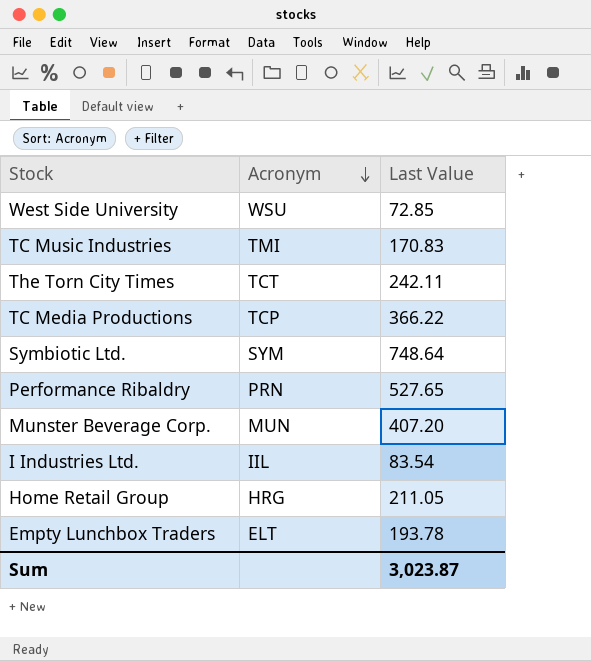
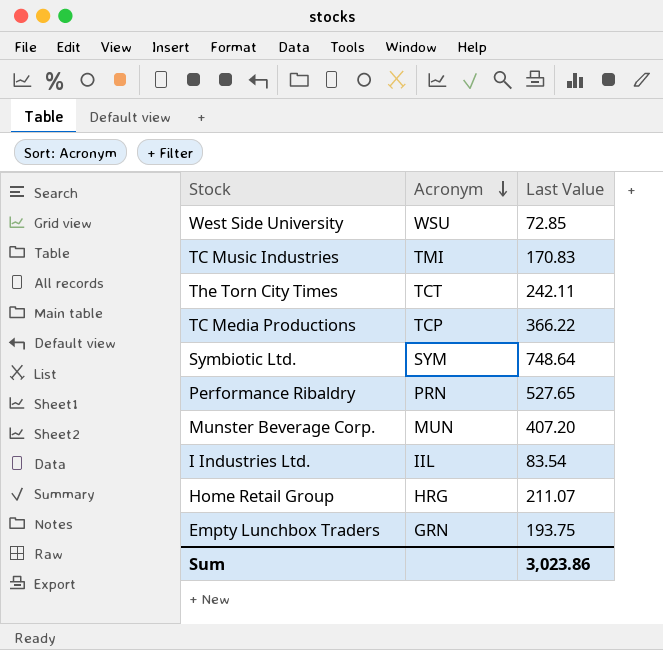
Home Retail Group | Last Value: 211.05 -> 211.07
Empty Lunchbox Traders | Acronym: ELT -> GRN
Empty Lunchbox Traders | Last Value: 193.78 -> 193.75
Sum | Last Value: 3,023.87 -> 3,023.86

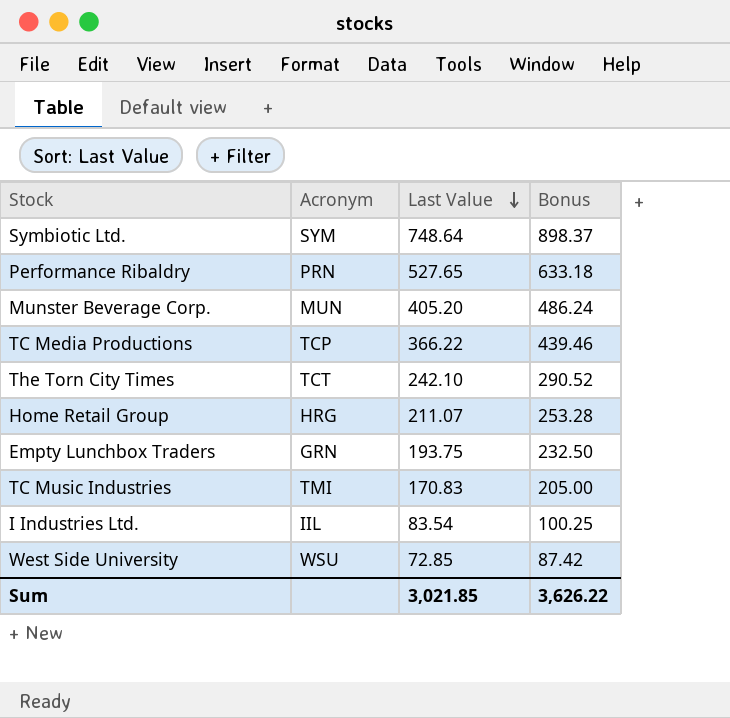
row order: Acronym descending -> Last Value descending
column Bonus | formula: none -> [Last Value] * 1.2
Munster Beverage Corp. | Last Value: 407.20 -> 405.20
The Torn City Times | Last Value: 242.11 -> 242.10
Sum | Last Value: 3,023.86 -> 3,021.85

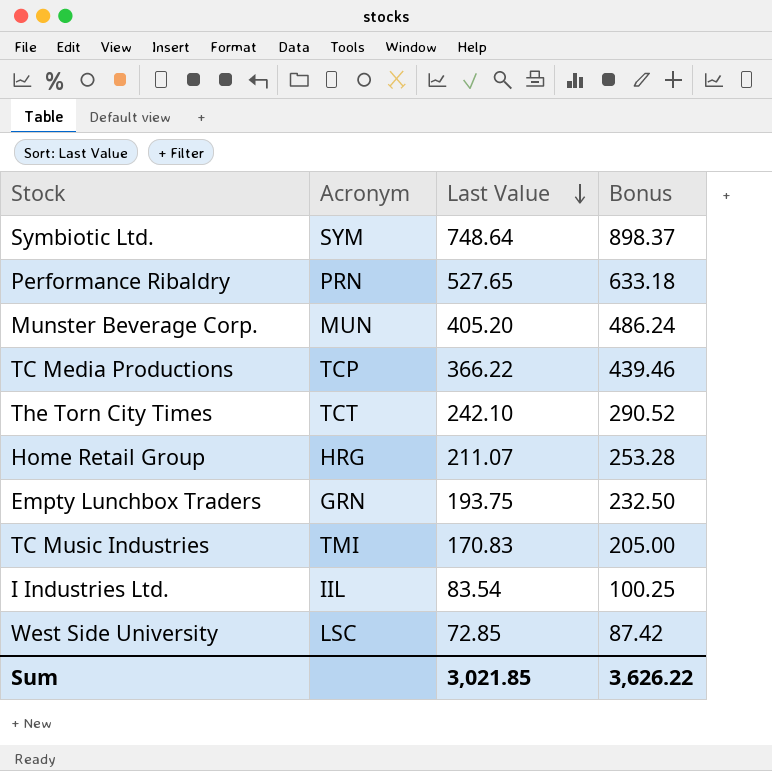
West Side University | Acronym: WSU -> LSC

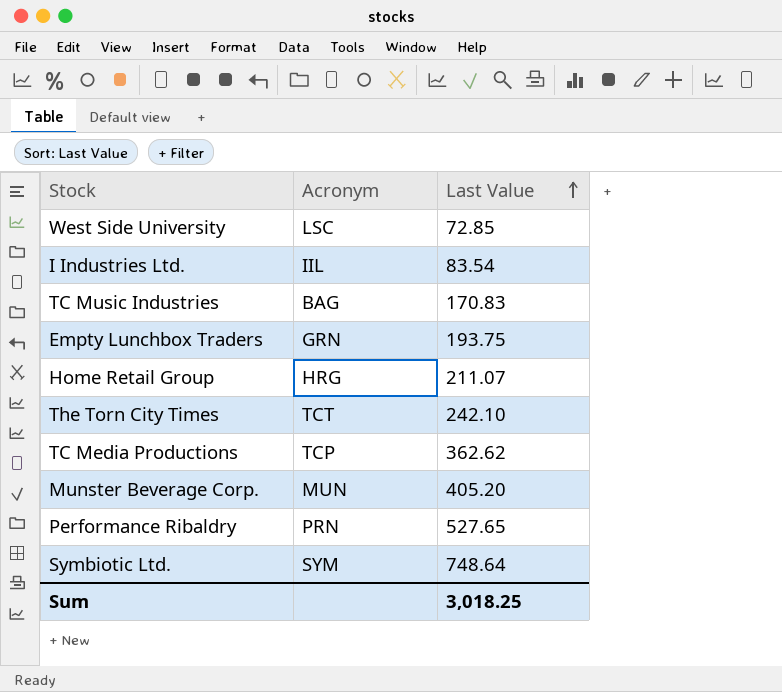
row order: Last Value descending -> Last Value ascending
column Bonus | formula: [Last Value] * 1.2 -> none
TC Music Industries | Acronym: TMI -> BAG
TC Media Productions | Last Value: 366.22 -> 362.62
Sum | Last Value: 3,021.85 -> 3,018.25

